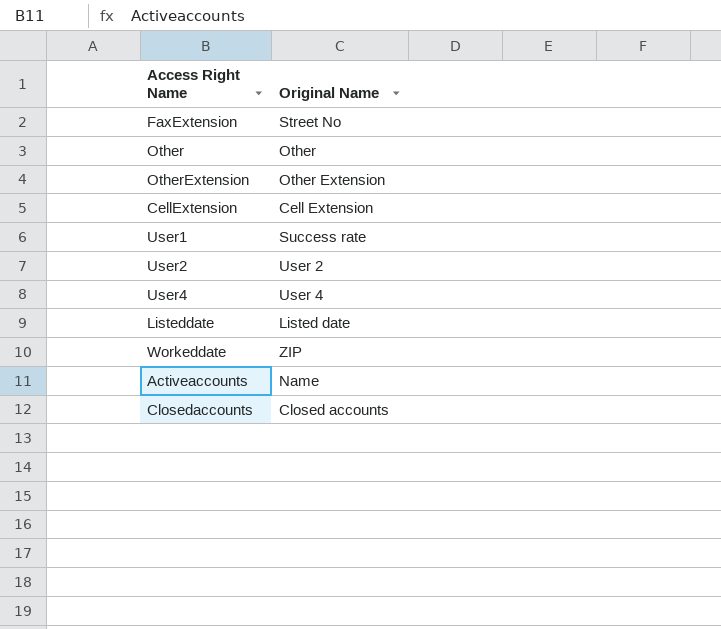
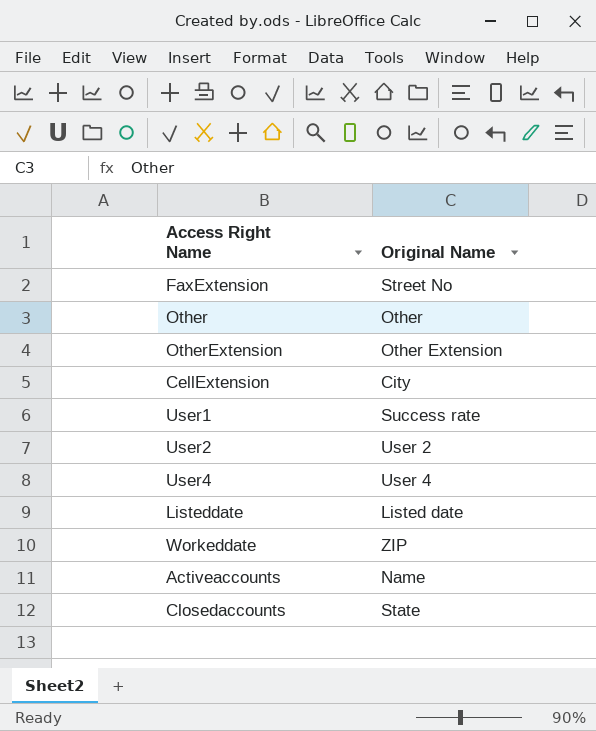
CellExtension | Original Name: Cell Extension -> City
Closedaccounts | Original Name: Closed accounts -> State

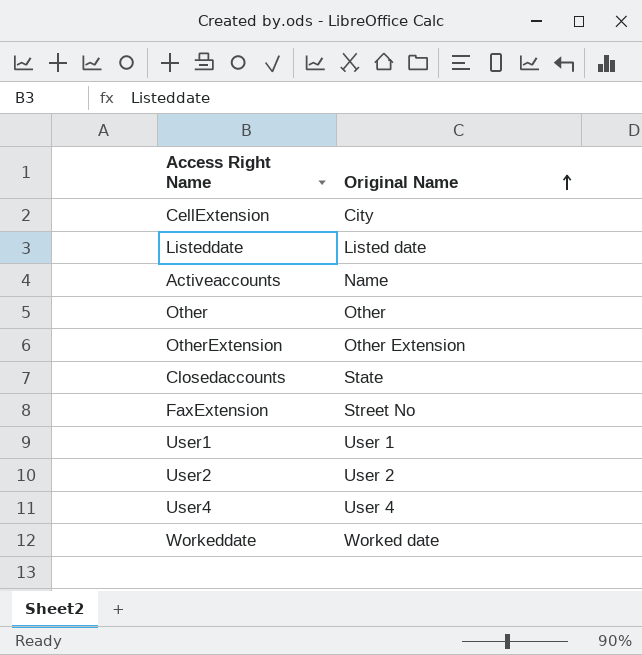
row order: none -> Original Name ascending
User1 | Original Name: Success rate -> User 1
Workeddate | Original Name: ZIP -> Worked date

